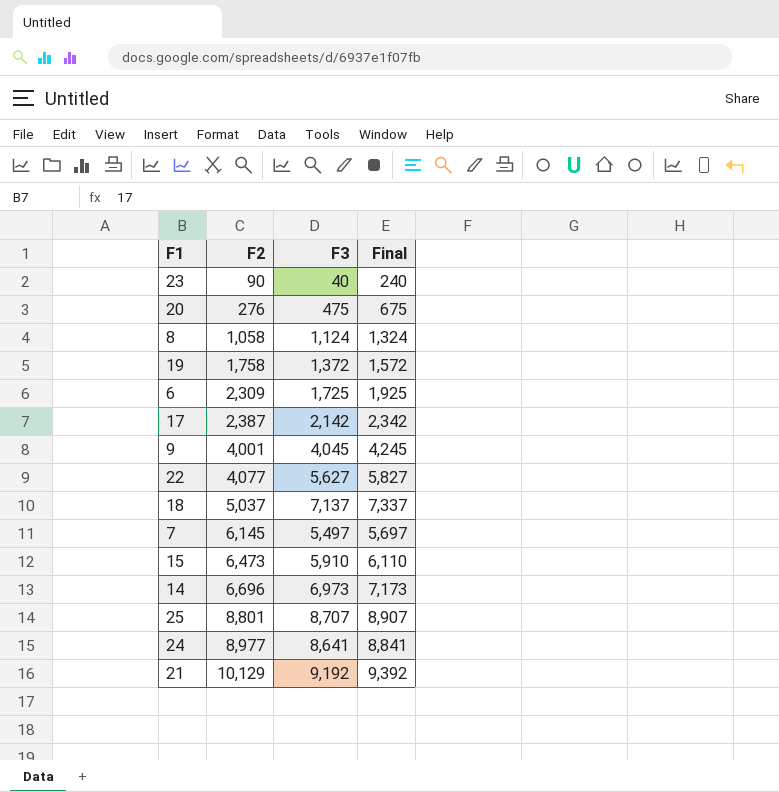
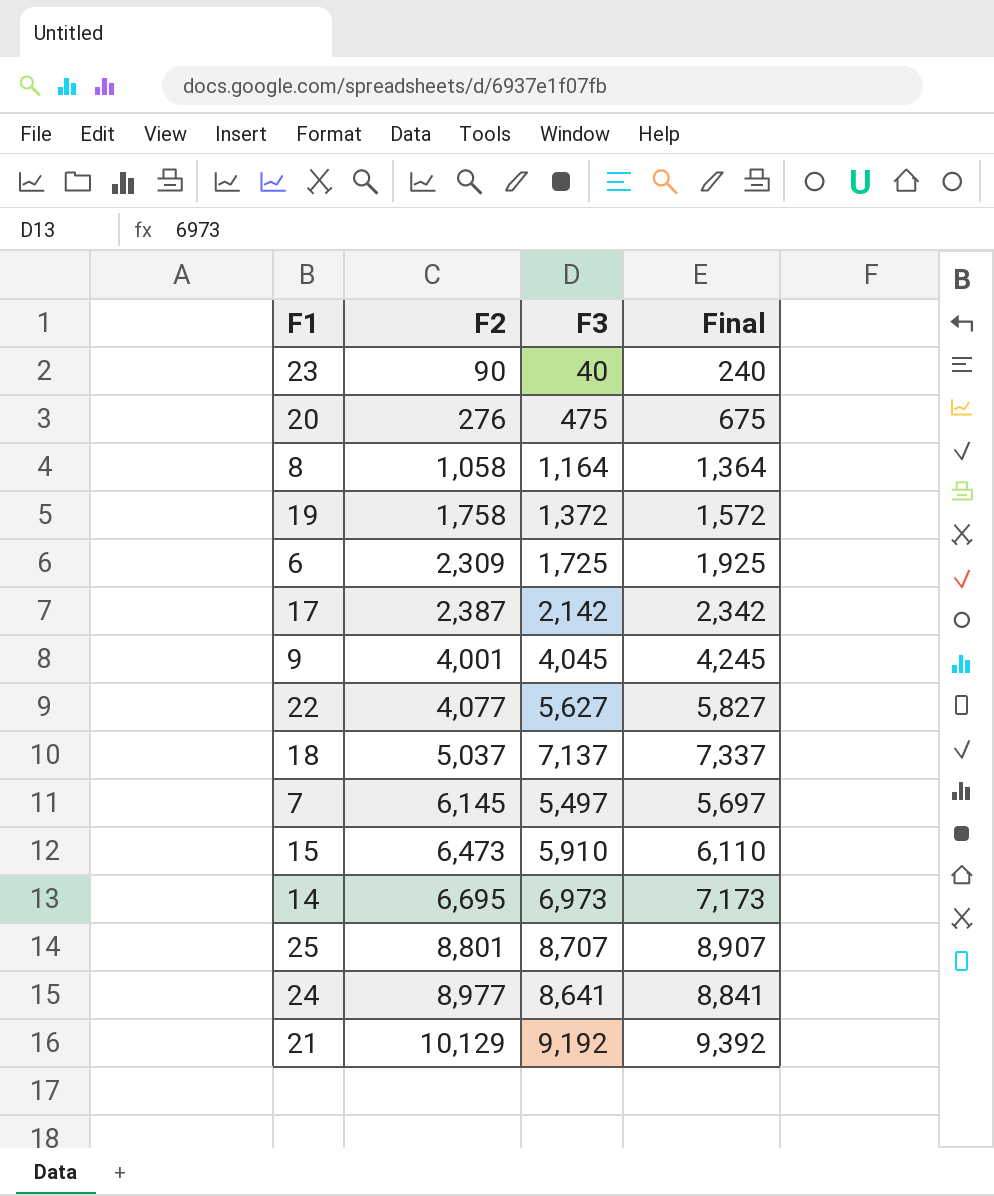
8 | F3: 1,124 -> 1,164
8 | Final: 1,324 -> 1,364
14 | F2: 6,696 -> 6,695

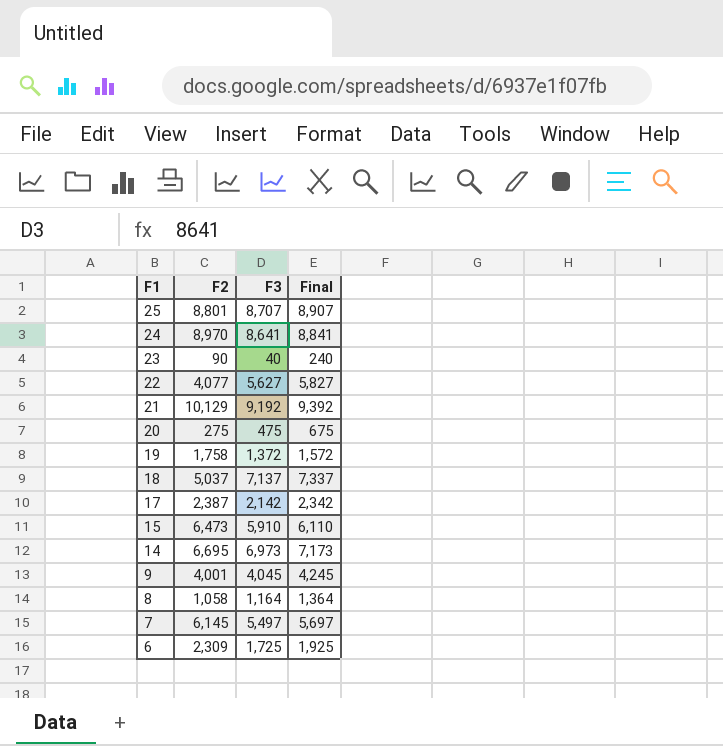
row order: F2 ascending -> F1 descending
24 | F2: 8,977 -> 8,970
20 | F2: 276 -> 275

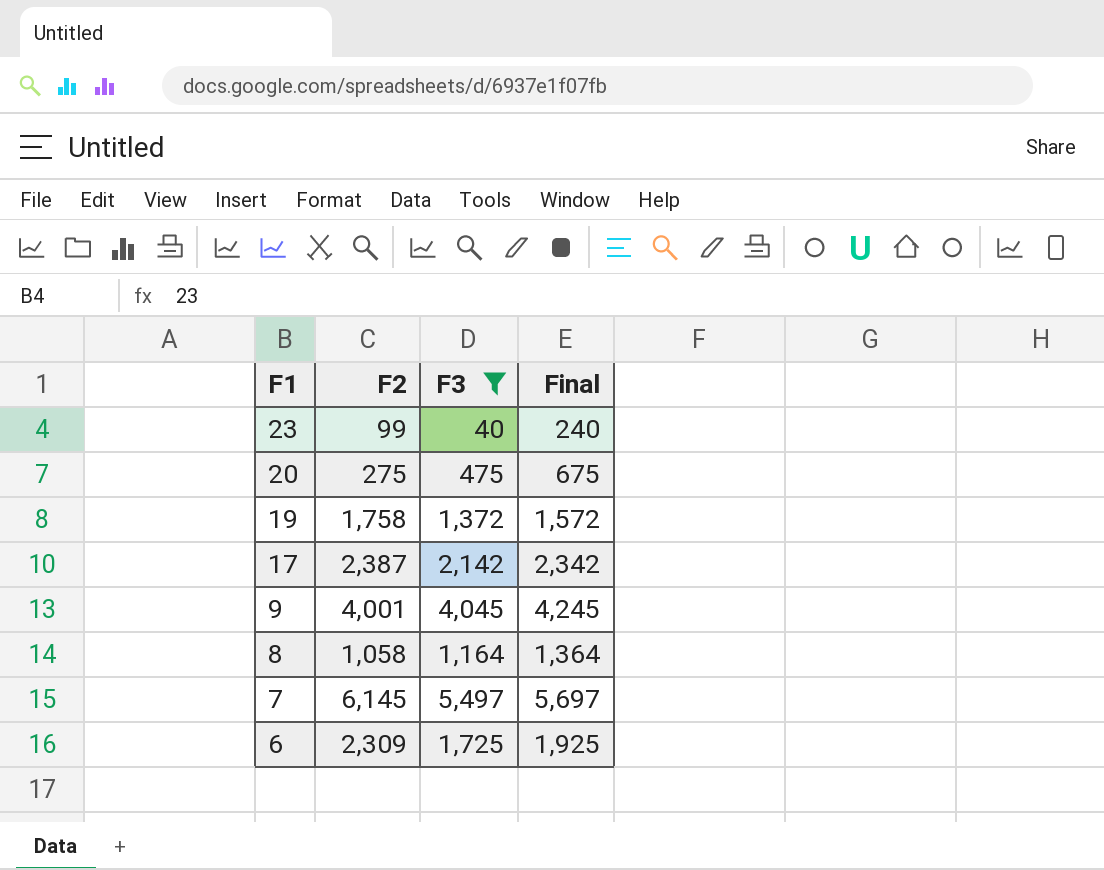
filter: none -> F3 <= 5,497
23 | F2: 90 -> 99

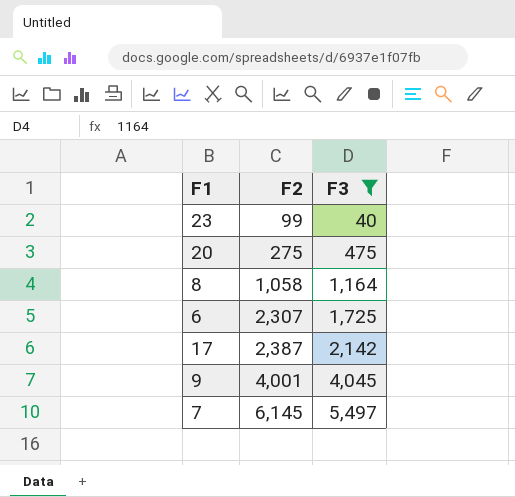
row order: F1 descending -> F2 ascending
column Final | formula: [F3] + 200 -> none
row 19: 1,758 | 1,372 | 1,572 -> none
6 | F2: 2,309 -> 2,307

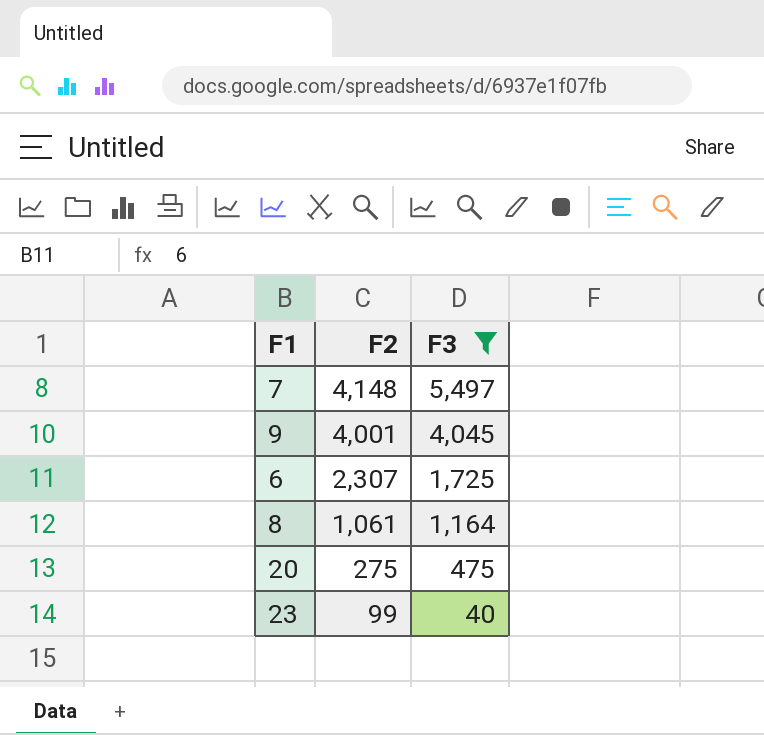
row order: F2 ascending -> F2 descending
row 17: 2,387 | 2,142 -> none
7 | F2: 6,145 -> 4,148
8 | F2: 1,058 -> 1,061

